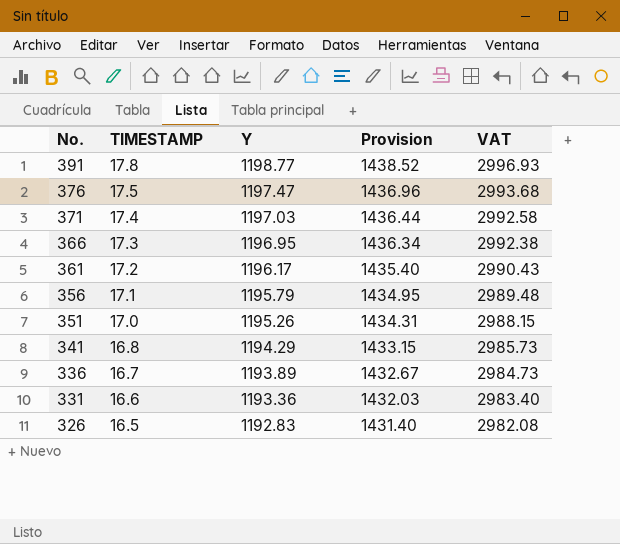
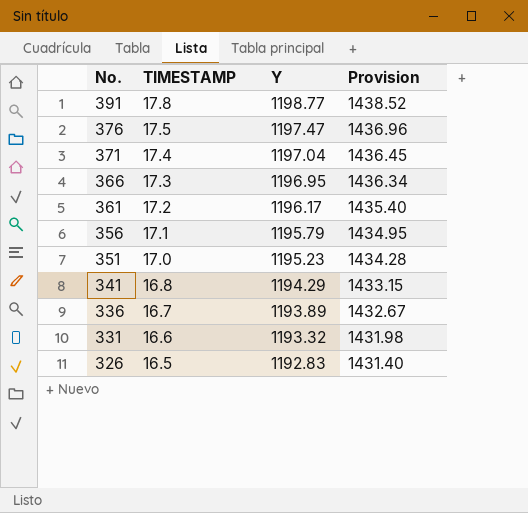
column VAT | formula: [Y] * 2.5 -> none
371 | Y: 1197.03 -> 1197.04
371 | Provision: 1436.44 -> 1436.45
351 | Y: 1195.26 -> 1195.23
351 | Provision: 1434.31 -> 1434.28
331 | Y: 1193.36 -> 1193.32
331 | Provision: 1432.03 -> 1431.98

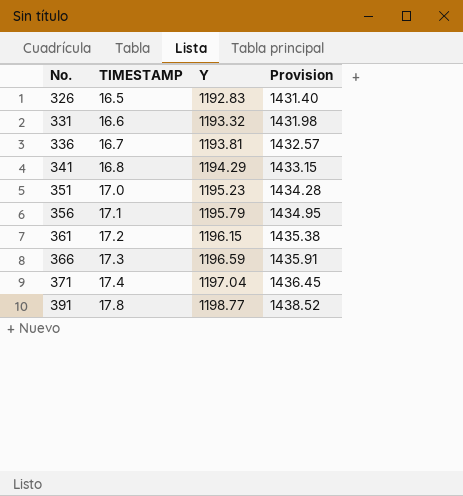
row order: No. descending -> No. ascending
row 376: 17.5 | 1197.47 | 1436.96 -> none
336 | Y: 1193.89 -> 1193.81
336 | Provision: 1432.67 -> 1432.57
361 | Y: 1196.17 -> 1196.15
361 | Provision: 1435.40 -> 1435.38
366 | Y: 1196.95 -> 1196.59
366 | Provision: 1436.34 -> 1435.91

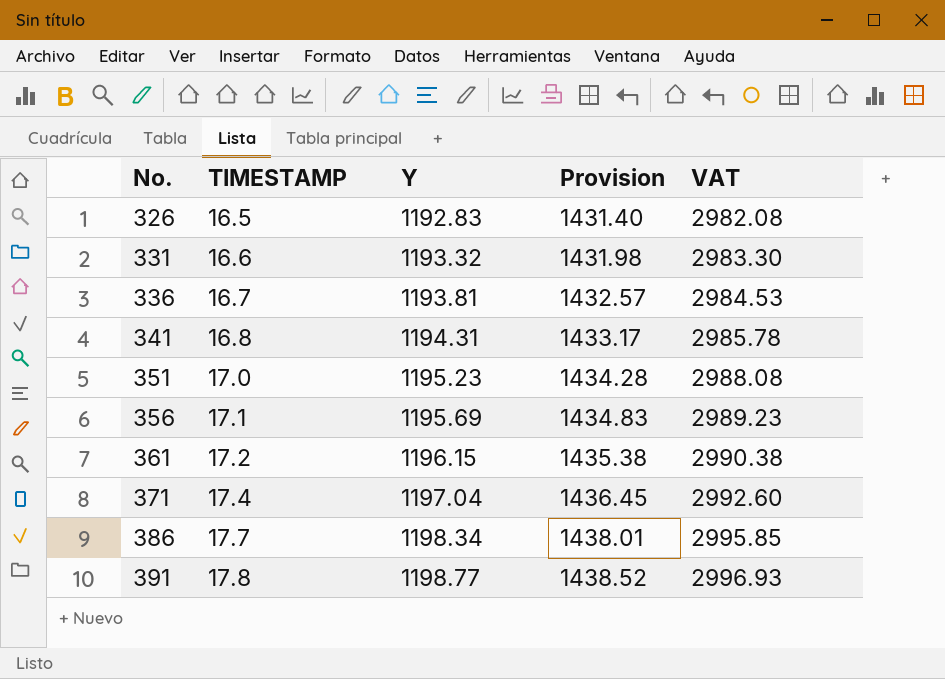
column VAT | formula: none -> [Y] * 2.5
row 366: 17.3 | 1196.59 | 1435.91 -> none
341 | Y: 1194.29 -> 1194.31
341 | Provision: 1433.15 -> 1433.17
356 | Y: 1195.79 -> 1195.69
356 | Provision: 1434.95 -> 1434.83
row 386: none -> 17.7 | 1198.34 | 1438.01 | 2995.85

